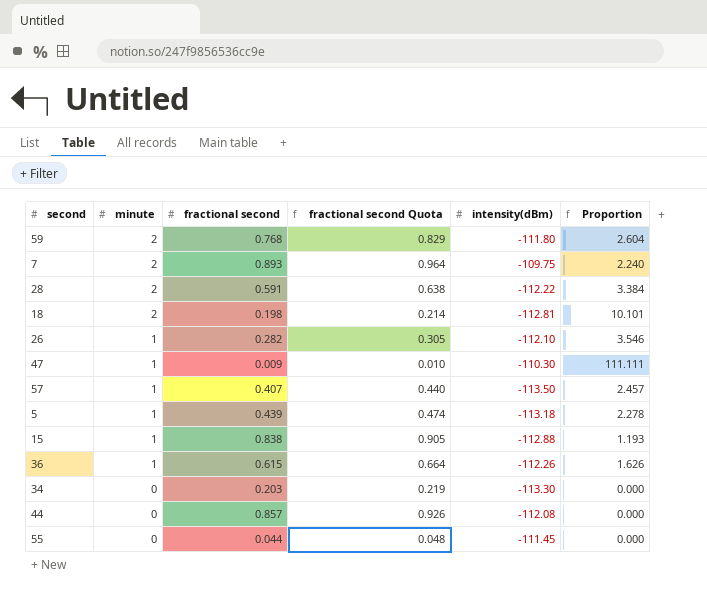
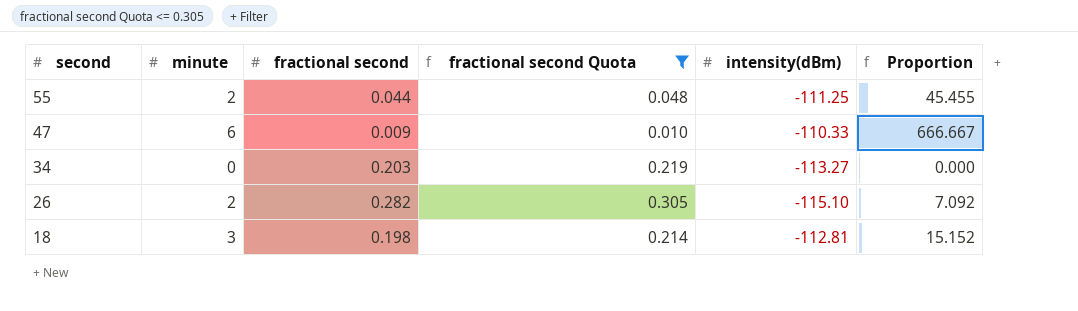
filter: none -> fractional second Quota <= 0.305
row order: minute descending -> second descending
55 | minute: 0 -> 2
55 | intensity(dBm): -111.45 -> -111.25
55 | Proportion: 0.000 -> 45.455
47 | minute: 1 -> 6
47 | intensity(dBm): -110.30 -> -110.33
47 | Proportion: 111.111 -> 666.667
34 | intensity(dBm): -113.30 -> -113.27
26 | minute: 1 -> 2
26 | intensity(dBm): -112.10 -> -115.10
26 | Proportion: 3.546 -> 7.092
18 | minute: 2 -> 3
18 | Proportion: 10.101 -> 15.152

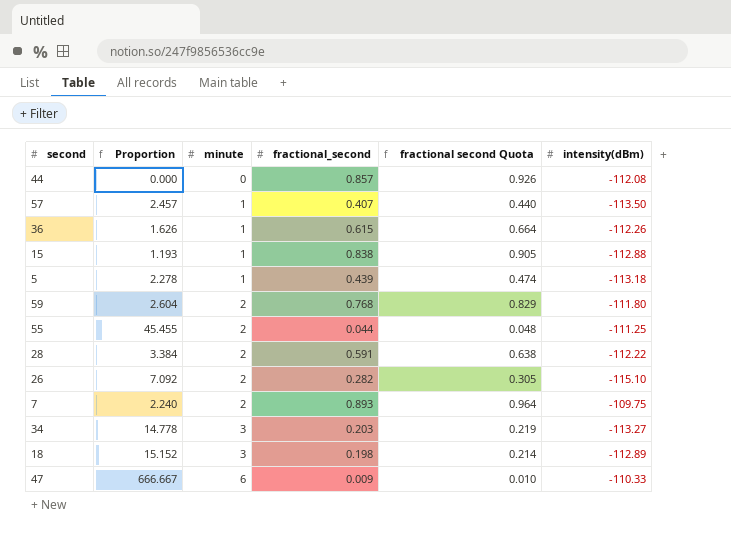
filter: fractional second Quota <= 0.305 -> none
row order: second descending -> minute ascending
column Proportion | position: 6 -> 2
column name: fractional second -> fractional_second
34 | Proportion: 0.000 -> 14.778
34 | minute: 0 -> 3
18 | intensity(dBm): -112.81 -> -112.89

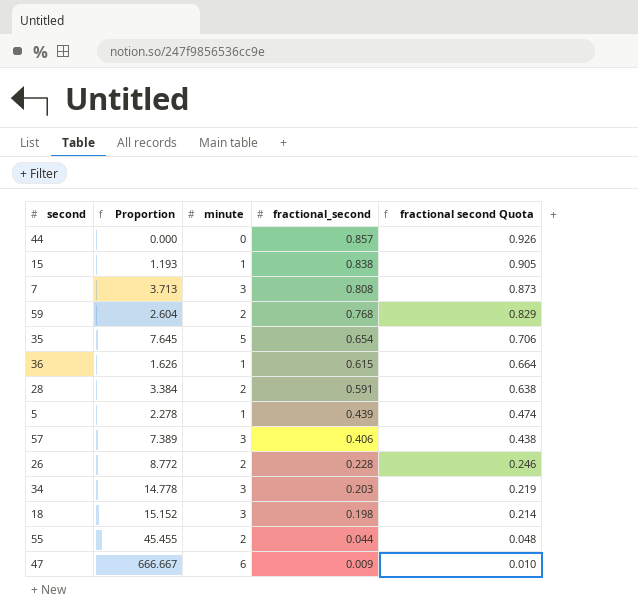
row order: minute ascending -> fractional_second descending
column intensity(dBm) | position: 6 -> none
7 | Proportion: 2.240 -> 3.713
7 | minute: 2 -> 3
7 | fractional_second: 0.893 -> 0.808
7 | fractional second Quota: 0.964 -> 0.873
row 35: none -> 7.645 | 5 | 0.654 | 0.706
57 | Proportion: 2.457 -> 7.389
57 | minute: 1 -> 3
57 | fractional_second: 0.407 -> 0.406
57 | fractional second Quota: 0.440 -> 0.438
26 | Proportion: 7.092 -> 8.772
26 | fractional_second: 0.282 -> 0.228
26 | fractional second Quota: 0.305 -> 0.246

